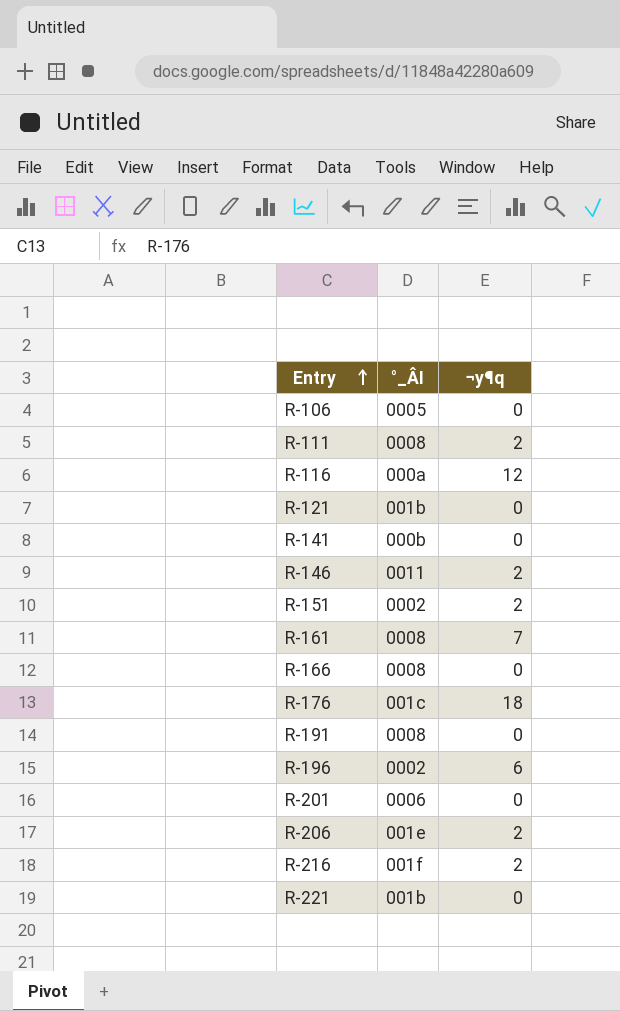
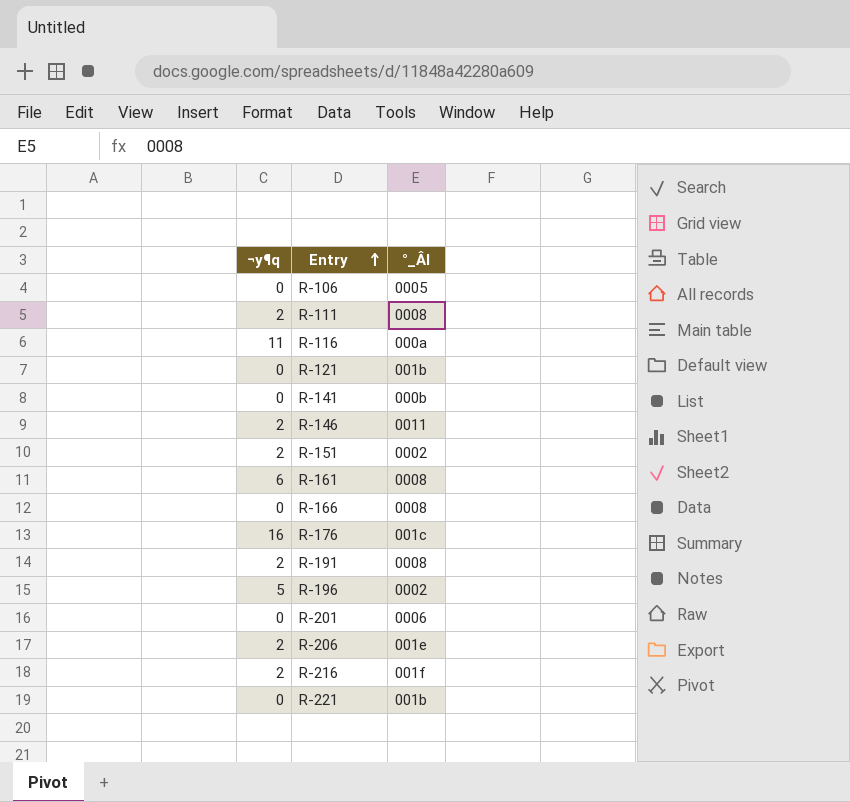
column ¬y¶q | position: 3 -> 1
R-116 | ¬y¶q: 12 -> 11
R-161 | ¬y¶q: 7 -> 6
R-176 | ¬y¶q: 18 -> 16
R-191 | ¬y¶q: 0 -> 2
R-196 | ¬y¶q: 6 -> 5

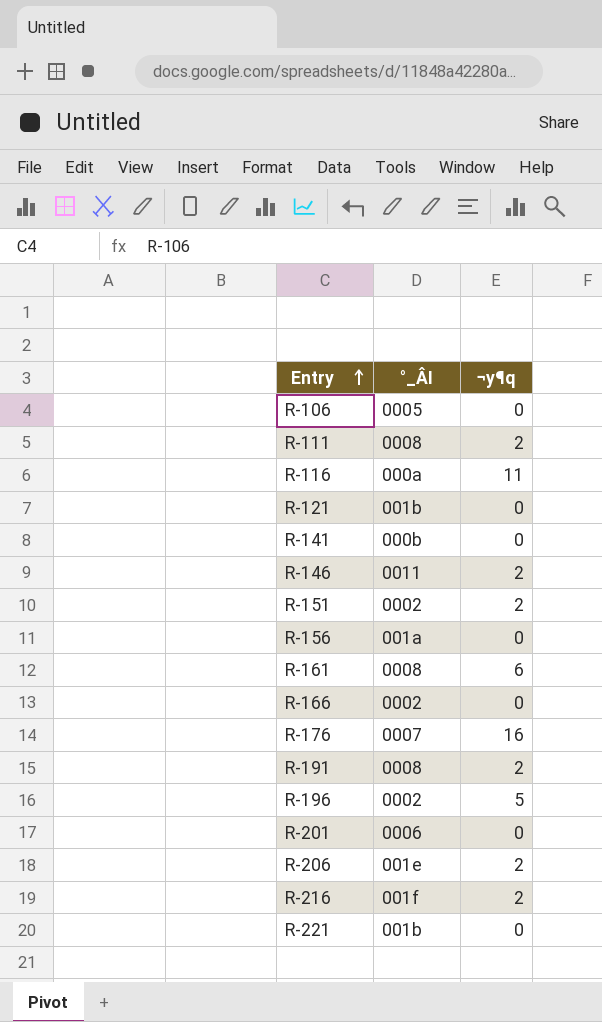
column ¬y¶q | position: 1 -> 3
row R-156: none -> 001a | 0
R-166 | °_ÂI: 0008 -> 0002
R-176 | °_ÂI: 001c -> 0007

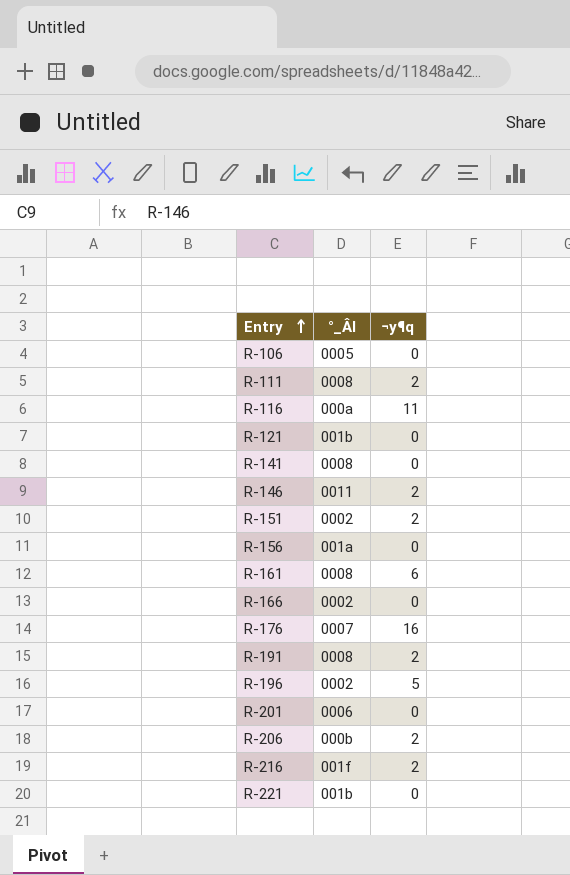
R-141 | °_ÂI: 000b -> 0008
R-206 | °_ÂI: 001e -> 000b

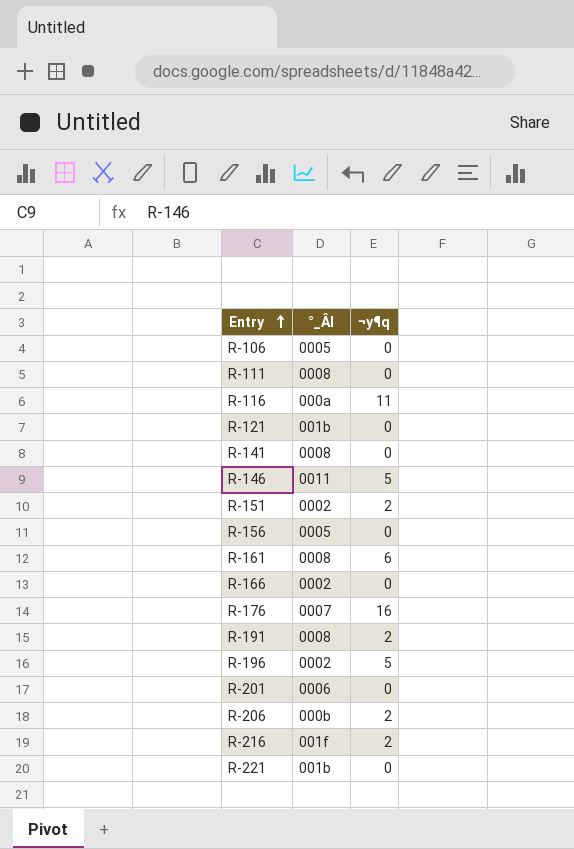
R-111 | ¬y¶q: 2 -> 0
R-146 | ¬y¶q: 2 -> 5
R-156 | °_ÂI: 001a -> 0005

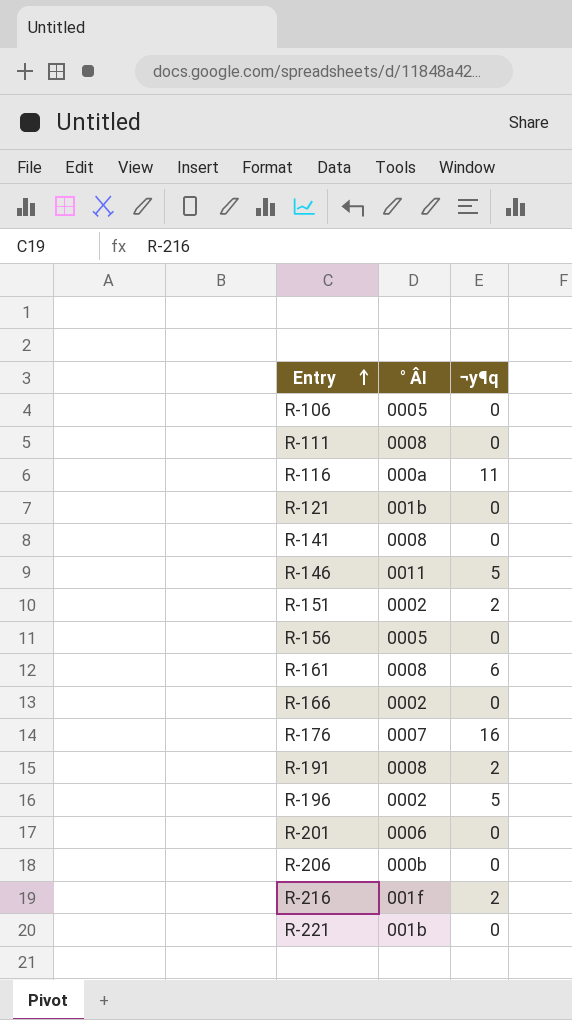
column name: °_ÂI -> ° ÂI
R-206 | ¬y¶q: 2 -> 0

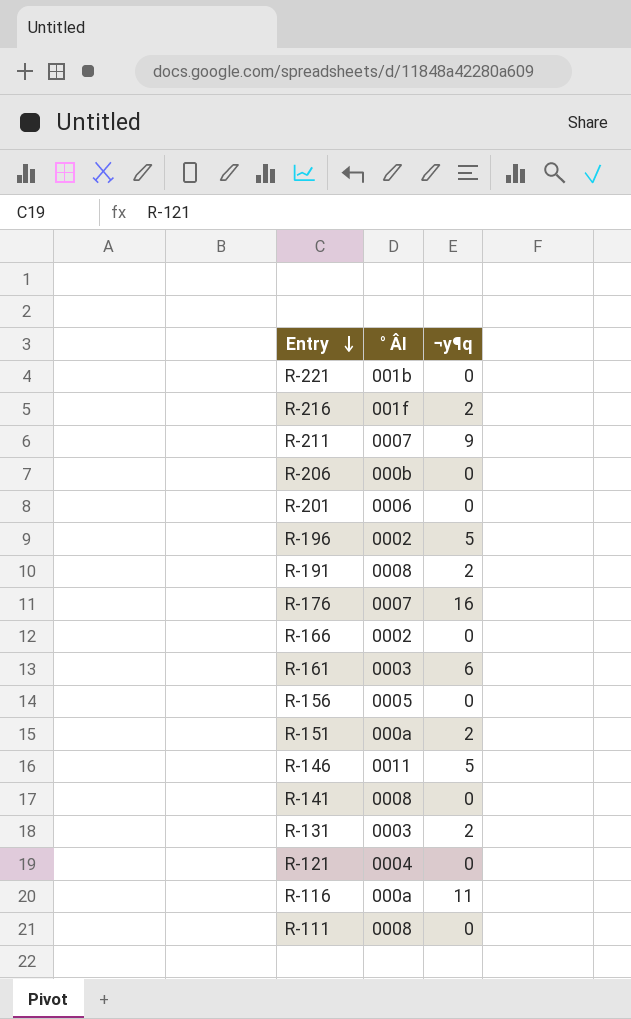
row order: Entry ascending -> Entry descending
row R-106: 0005 | 0 -> none
row R-211: none -> 0007 | 9
R-161 | ° ÂI: 0008 -> 0003
R-151 | ° ÂI: 0002 -> 000a
row R-131: none -> 0003 | 2
R-121 | ° ÂI: 001b -> 0004

